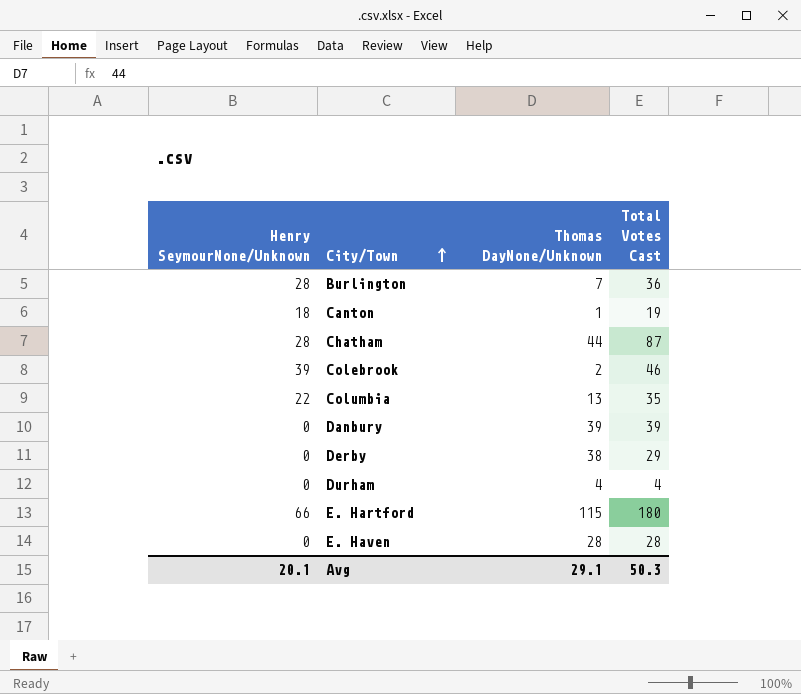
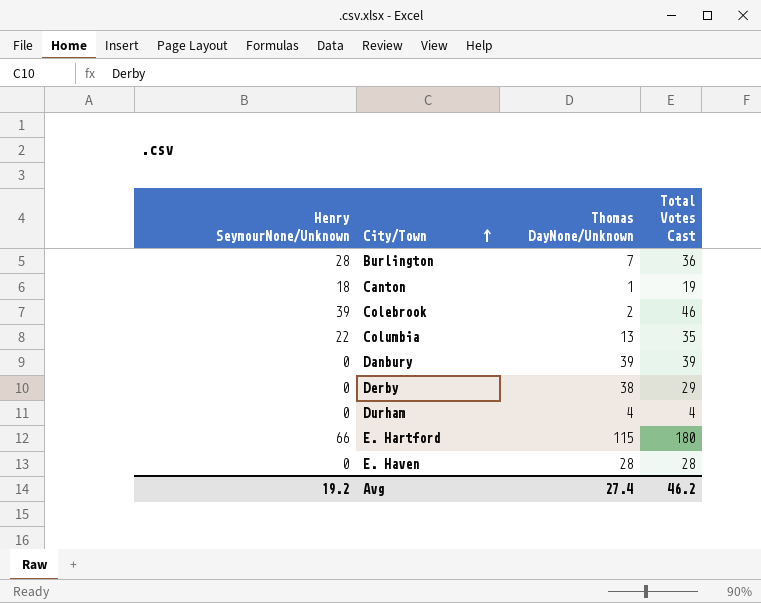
row Chatham: 28 | 44 | 87 -> none
Avg | Henry SeymourNone/Unknown: 20.1 -> 19.2
Avg | Thomas DayNone/Unknown: 29.1 -> 27.4
Avg | Total Votes Cast: 50.3 -> 46.2

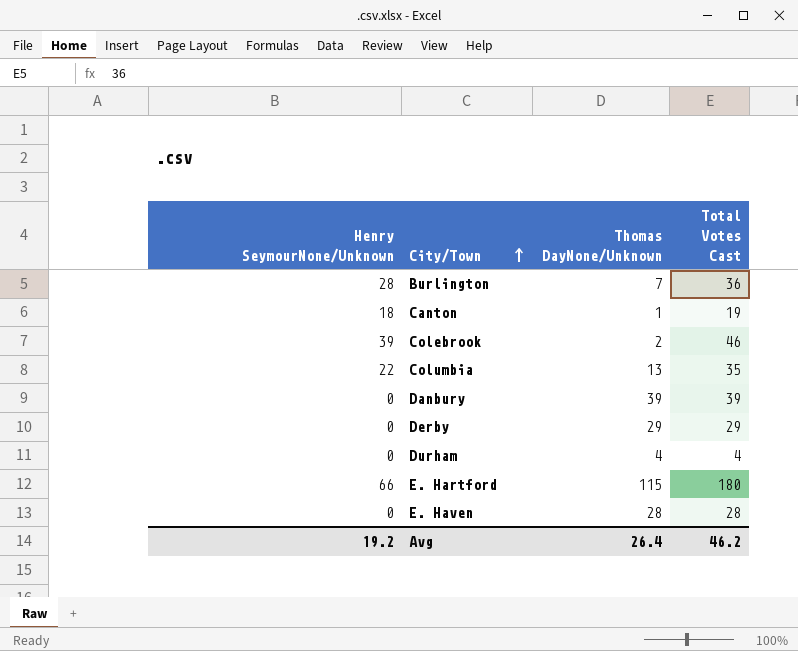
Derby | Thomas DayNone/Unknown: 38 -> 29
Avg | Thomas DayNone/Unknown: 27.4 -> 26.4

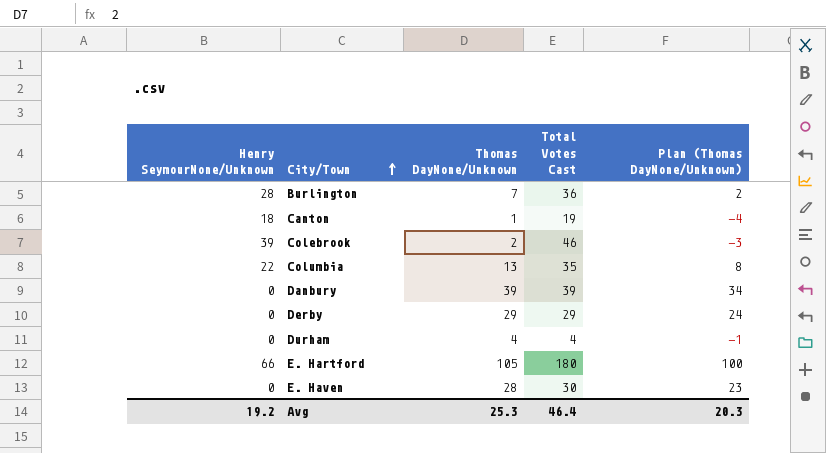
column Plan (Thomas DayNone/Unknown) | formula: none -> [Thomas DayNone/Unknown] - 5
E. Hartford | Thomas DayNone/Unknown: 115 -> 105
E. Haven | Total Votes Cast: 28 -> 30
Avg | Thomas DayNone/Unknown: 26.4 -> 25.3
Avg | Total Votes Cast: 46.2 -> 46.4

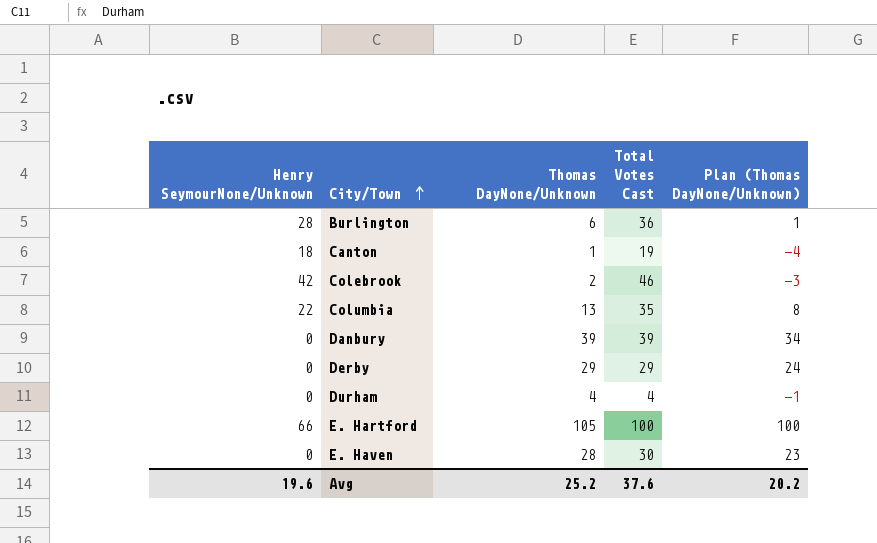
Burlington | Thomas DayNone/Unknown: 7 -> 6
Burlington | Plan (Thomas DayNone/Unknown): 2 -> 1
Colebrook | Henry SeymourNone/Unknown: 39 -> 42
E. Hartford | Total Votes Cast: 180 -> 100
Avg | Henry SeymourNone/Unknown: 19.2 -> 19.6
Avg | Thomas DayNone/Unknown: 25.3 -> 25.2
Avg | Total Votes Cast: 46.4 -> 37.6
Avg | Plan (Thomas DayNone/Unknown): 20.3 -> 20.2

